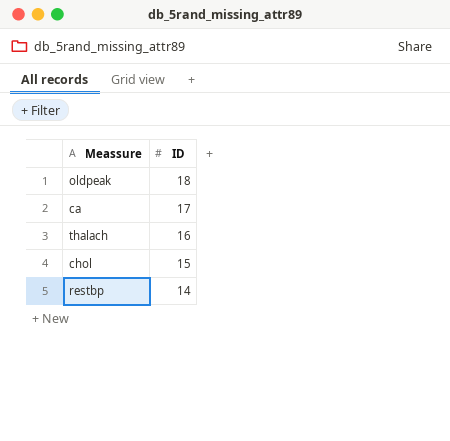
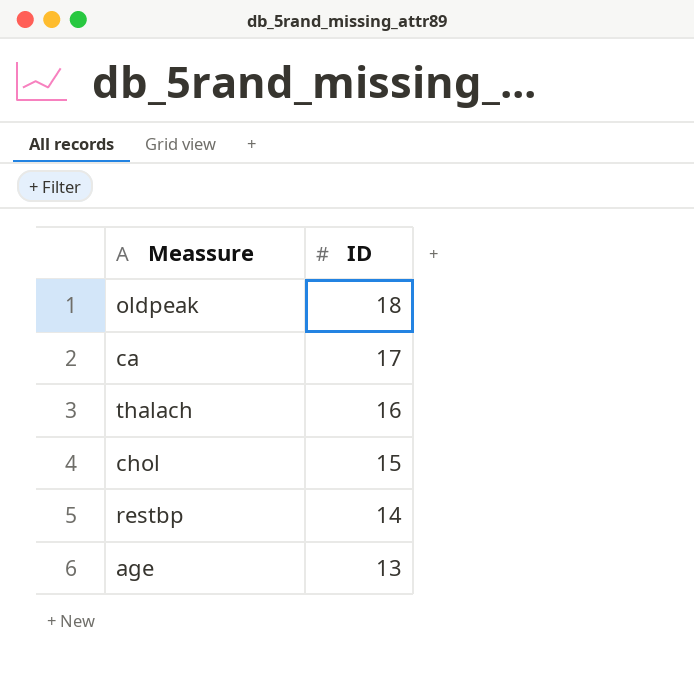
row age: none -> 13

